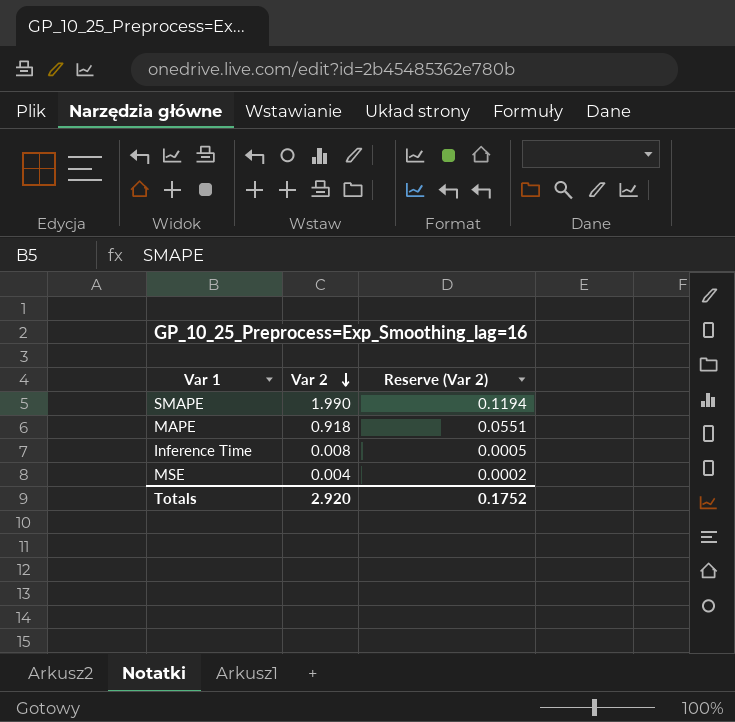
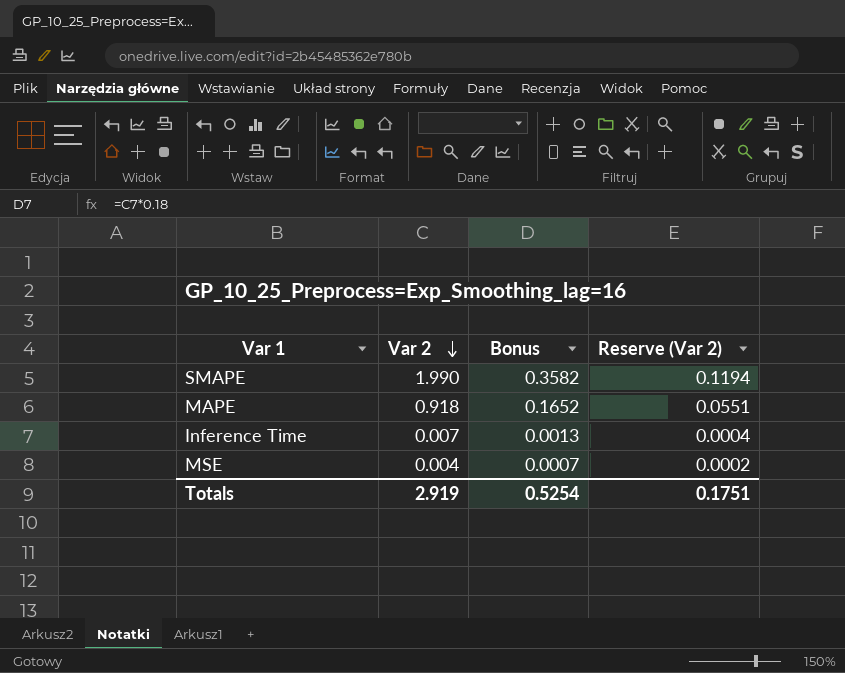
column Bonus | formula: none -> [Var 2] * 0.18
Inference Time | Var 2: 0.008 -> 0.007
Inference Time | Reserve (Var 2): 0.0005 -> 0.0004
Totals | Var 2: 2.920 -> 2.919
Totals | Reserve (Var 2): 0.1752 -> 0.1751

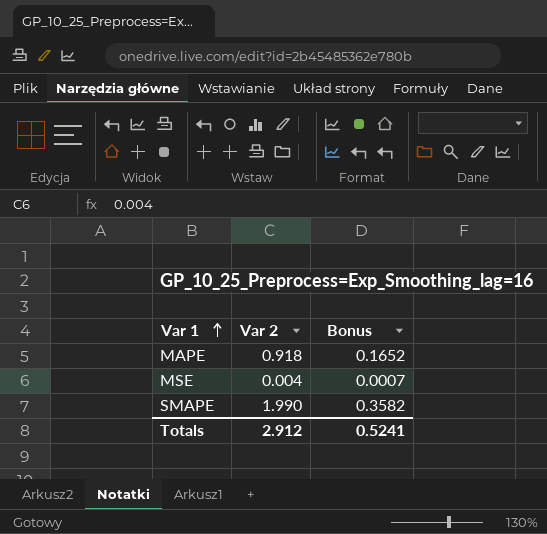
row order: Var 2 descending -> Var 1 ascending
column Reserve (Var 2) | formula: [Var 2] * 0.06 -> none
row Inference Time: 0.007 | 0.0013 | 0.0004 -> none
Totals | Var 2: 2.919 -> 2.912
Totals | Bonus: 0.5254 -> 0.5241

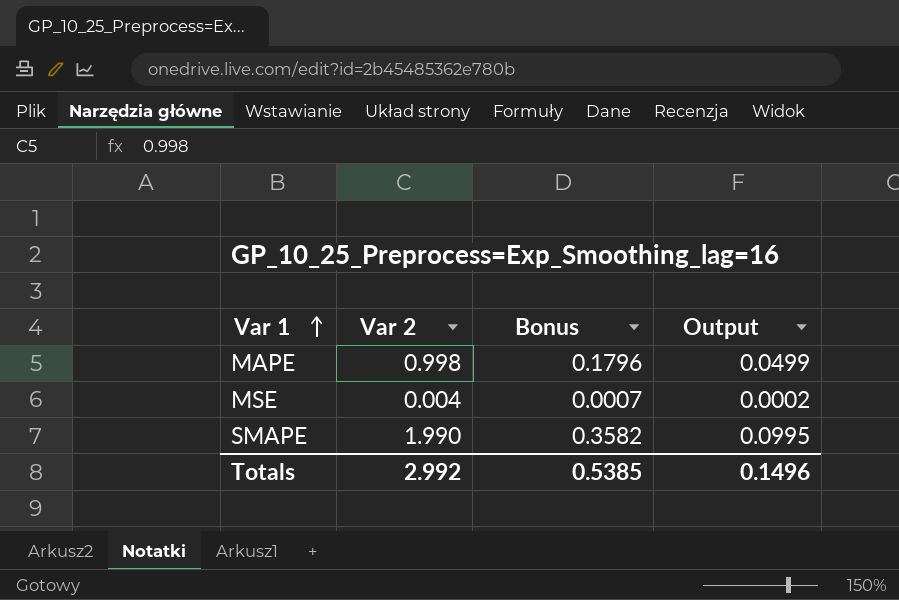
column Output | formula: none -> [Var 2] * 0.05
MAPE | Var 2: 0.918 -> 0.998
MAPE | Bonus: 0.1652 -> 0.1796
Totals | Var 2: 2.912 -> 2.992
Totals | Bonus: 0.5241 -> 0.5385

